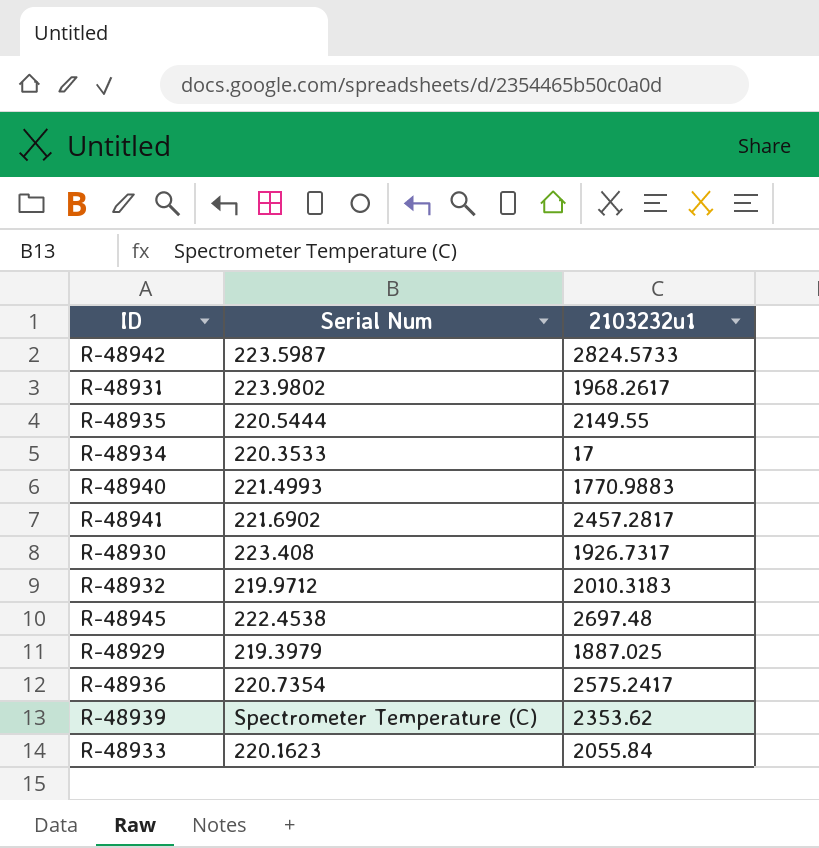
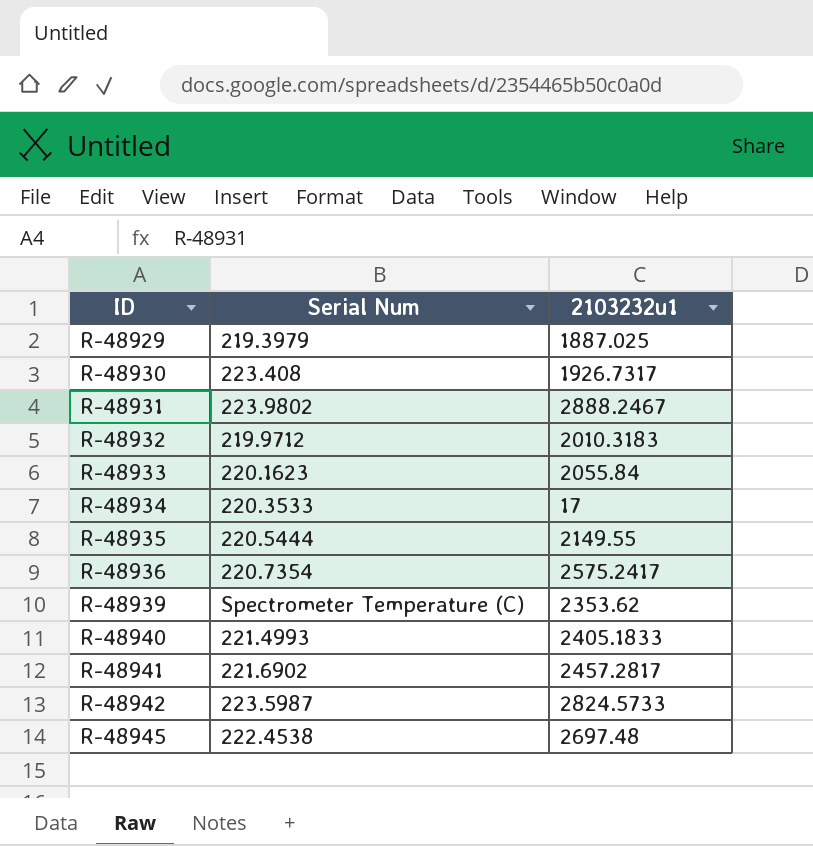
row order: none -> ID ascending
R-48931 | 2103232u1: 1968.2617 -> 2888.2467
R-48940 | 2103232u1: 1770.9883 -> 2405.1833

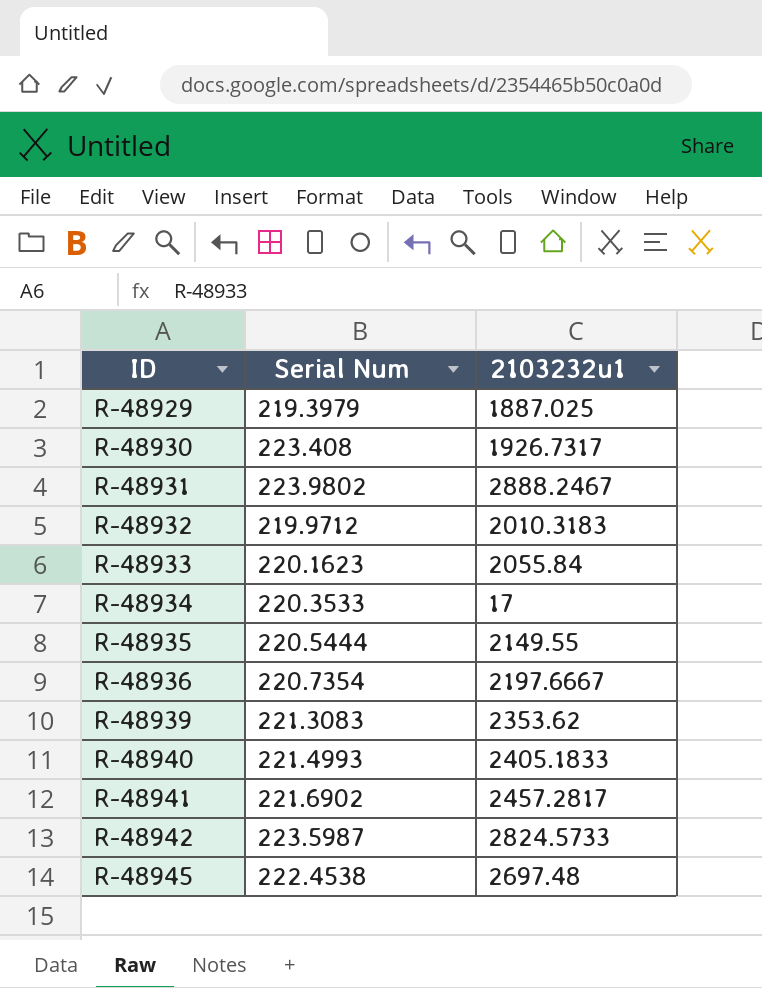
R-48936 | 2103232u1: 2575.2417 -> 2197.6667
R-48939 | Serial Num: Spectrometer Temperature (C) -> 221.3083

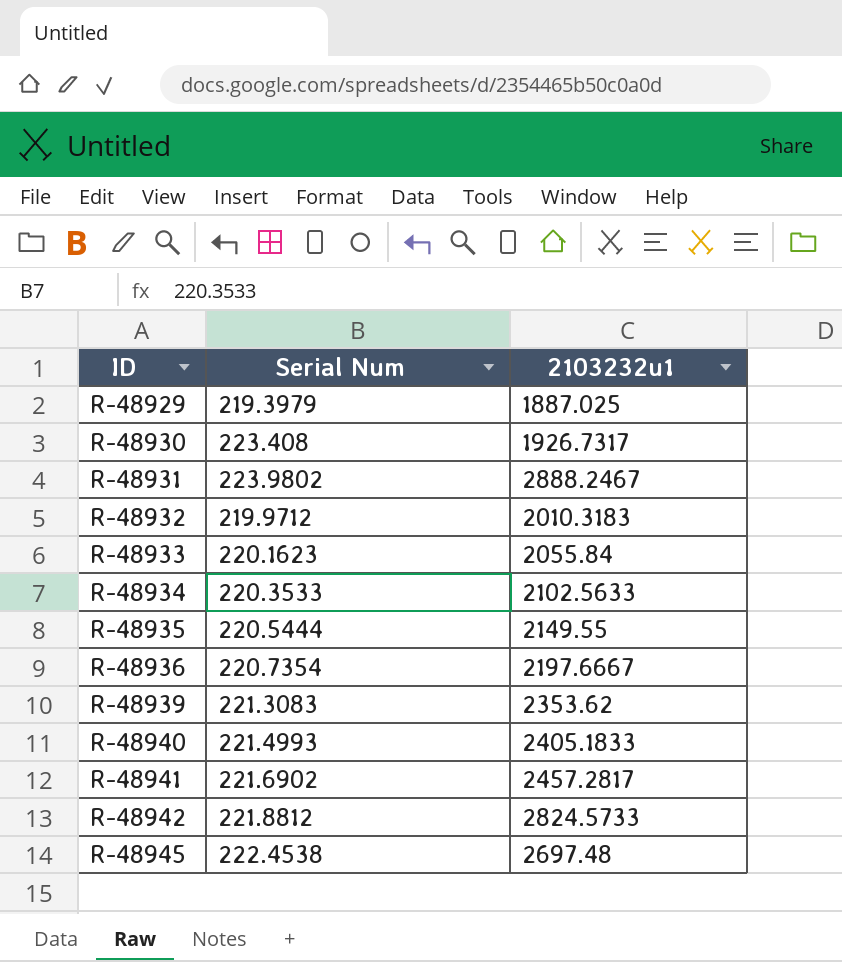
R-48934 | 2103232u1: 17 -> 2102.5633
R-48942 | Serial Num: 223.5987 -> 221.8812

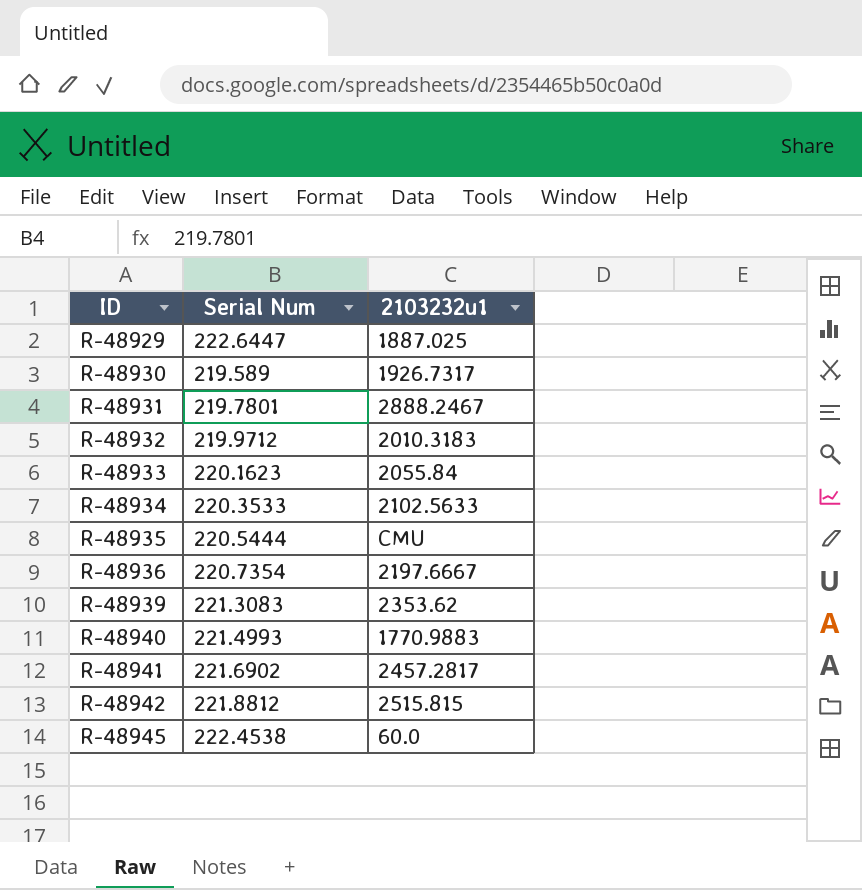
R-48929 | Serial Num: 219.3979 -> 222.6447
R-48930 | Serial Num: 223.408 -> 219.589
R-48931 | Serial Num: 223.9802 -> 219.7801
R-48935 | 2103232u1: 2149.55 -> CMU
R-48940 | 2103232u1: 2405.1833 -> 1770.9883
R-48942 | 2103232u1: 2824.5733 -> 2515.815
R-48945 | 2103232u1: 2697.48 -> 60.0

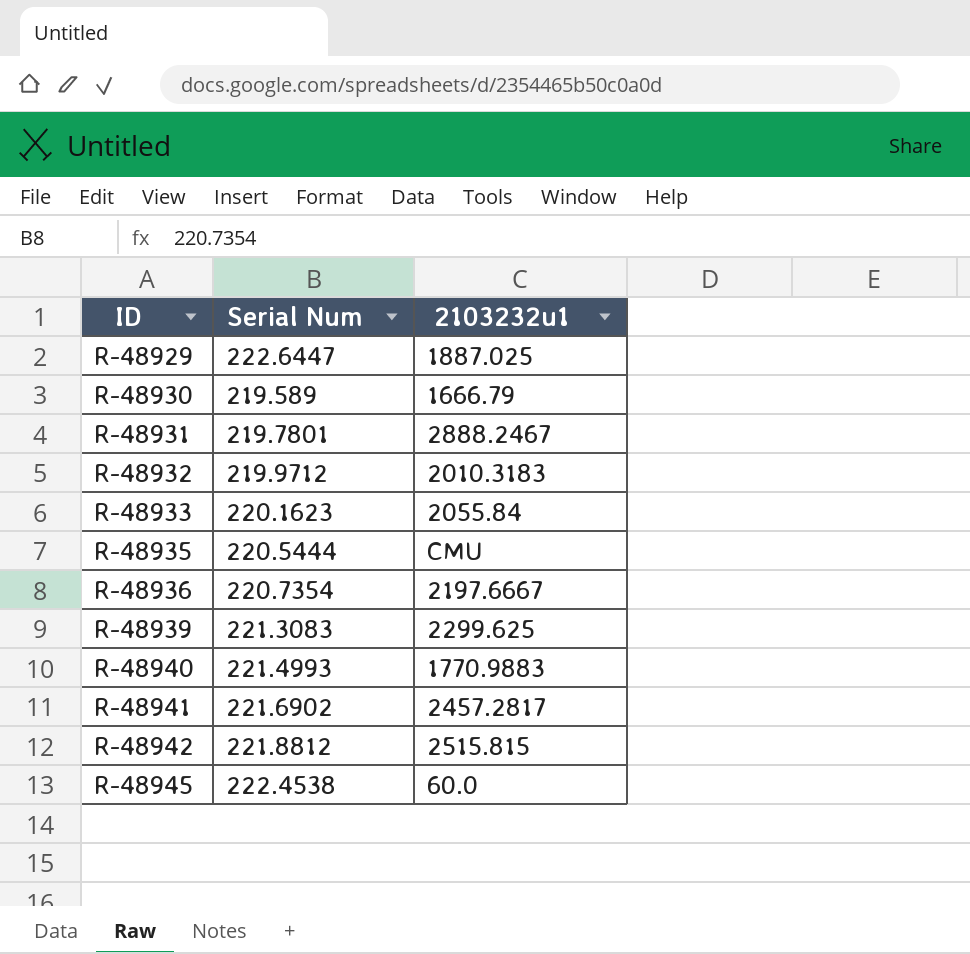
row R-48934: 220.3533 | 2102.5633 -> none
R-48930 | 2103232u1: 1926.7317 -> 1666.79
R-48939 | 2103232u1: 2353.62 -> 2299.625

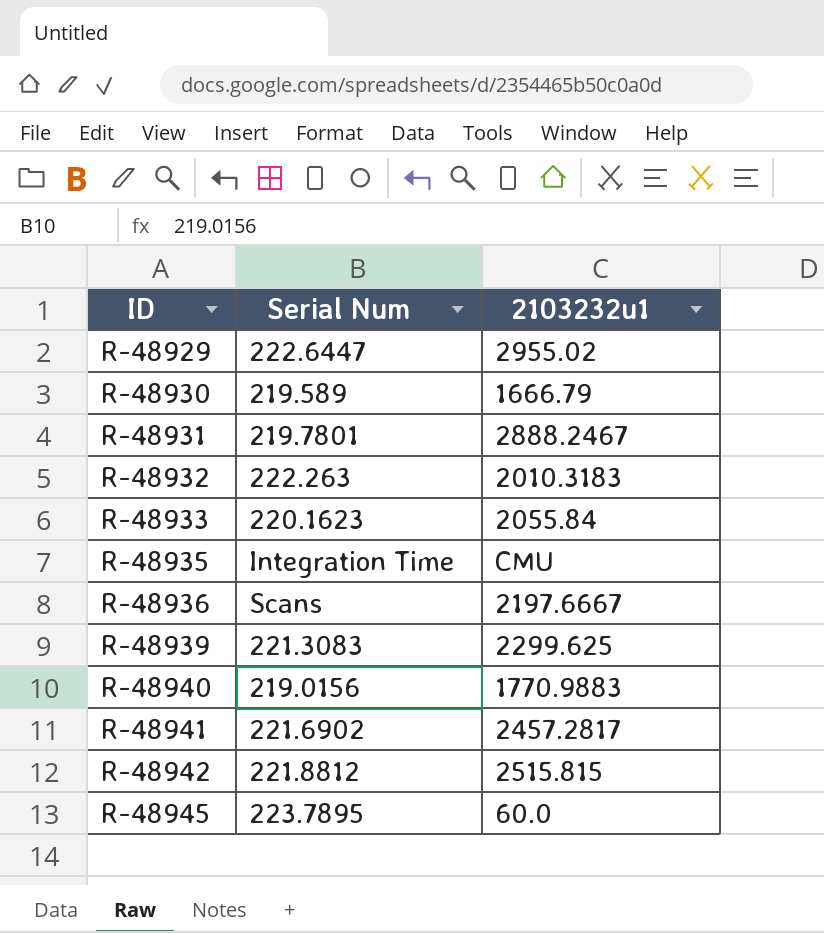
R-48929 | 2103232u1: 1887.025 -> 2955.02
R-48932 | Serial Num: 219.9712 -> 222.263
R-48935 | Serial Num: 220.5444 -> Integration Time
R-48936 | Serial Num: 220.7354 -> Scans
R-48940 | Serial Num: 221.4993 -> 219.0156
R-48945 | Serial Num: 222.4538 -> 223.7895

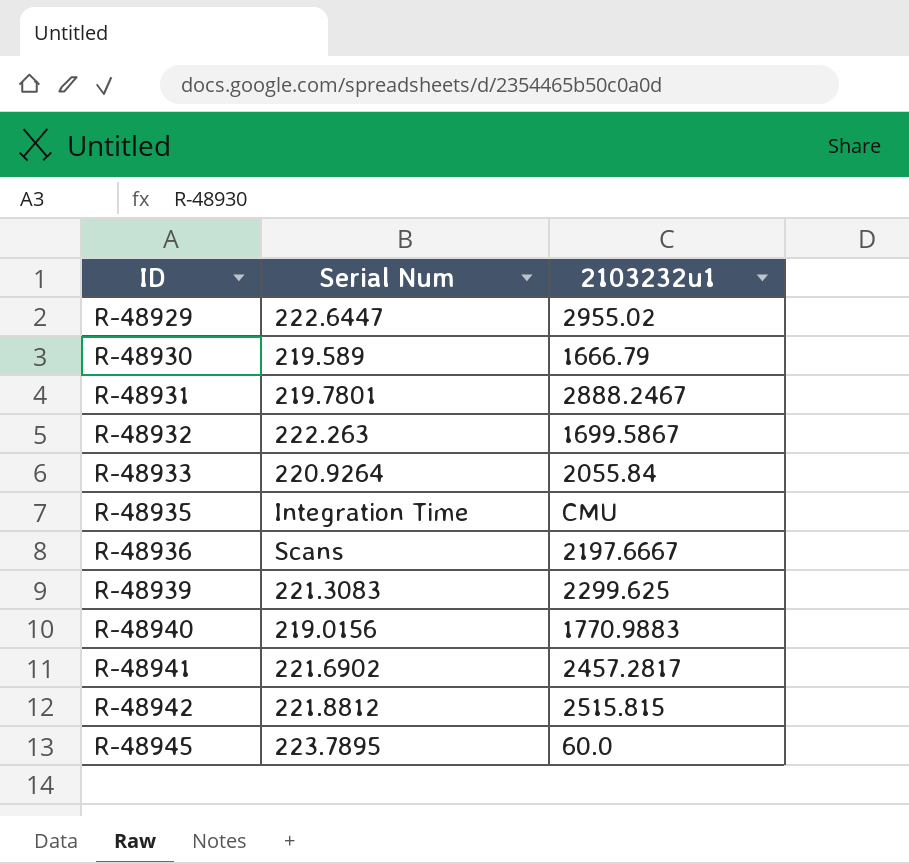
R-48932 | 2103232u1: 2010.3183 -> 1699.5867
R-48933 | Serial Num: 220.1623 -> 220.9264

